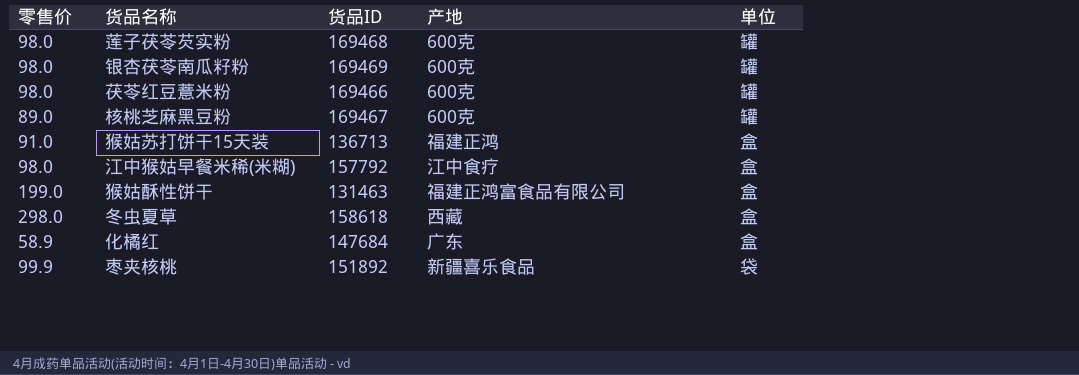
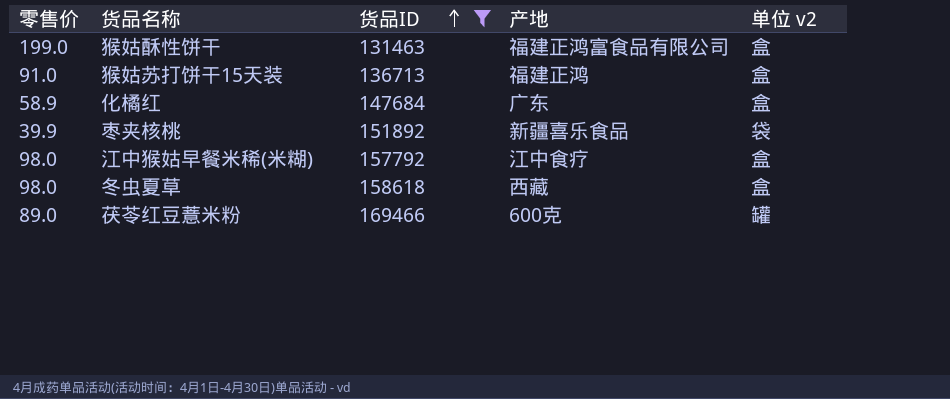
filter: none -> 货品ID <= 169466
row order: none -> 货品ID ascending
column name: 单位 -> 单位 v2
枣夹核桃 | 零售价: 99.9 -> 39.9
冬虫夏草 | 零售价: 298.0 -> 98.0
茯苓红豆薏米粉 | 零售价: 98.0 -> 89.0

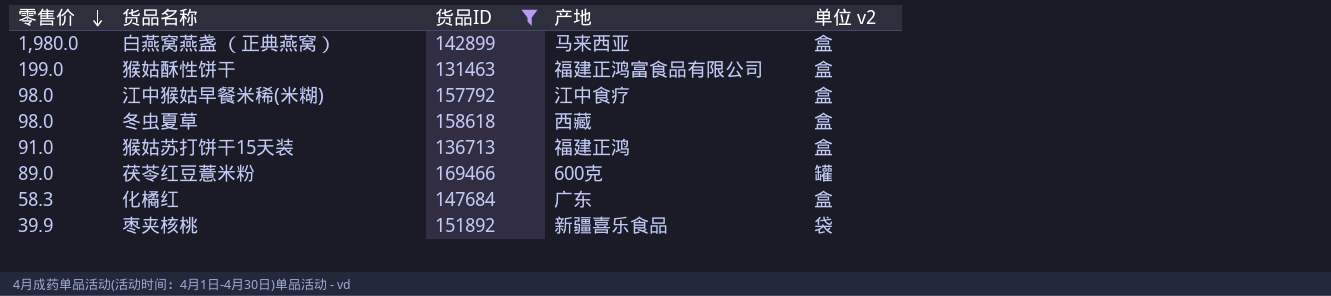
row order: 货品ID ascending -> 零售价 descending
row 白燕窝燕盏 （正典燕窝）: none -> 1,980.0 | 142899 | 马来西亚 | 盒
化橘红 | 零售价: 58.9 -> 58.3

